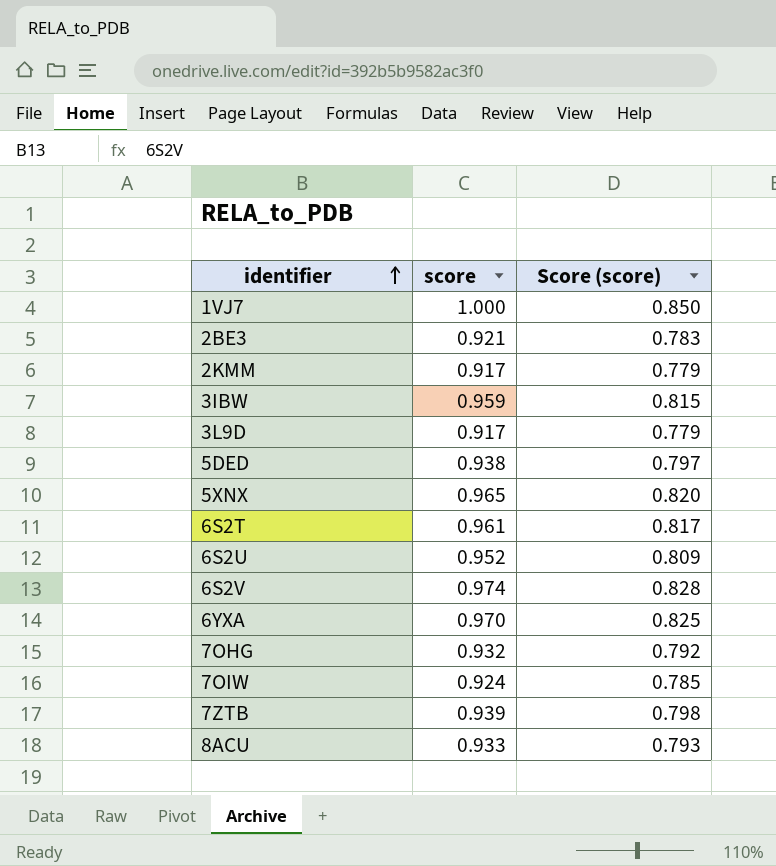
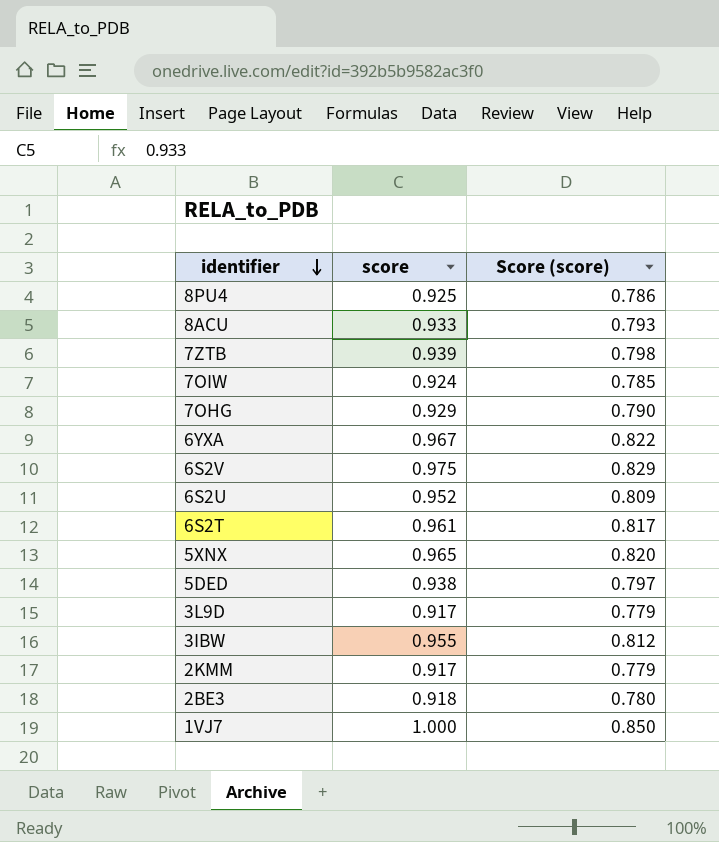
row order: identifier ascending -> identifier descending
row 8PU4: none -> 0.925 | 0.786
7OHG | score: 0.932 -> 0.929
7OHG | Score (score): 0.792 -> 0.790
6YXA | score: 0.970 -> 0.967
6YXA | Score (score): 0.825 -> 0.822
6S2V | score: 0.974 -> 0.975
6S2V | Score (score): 0.828 -> 0.829
3IBW | score: 0.959 -> 0.955
3IBW | Score (score): 0.815 -> 0.812
2BE3 | score: 0.921 -> 0.918
2BE3 | Score (score): 0.783 -> 0.780

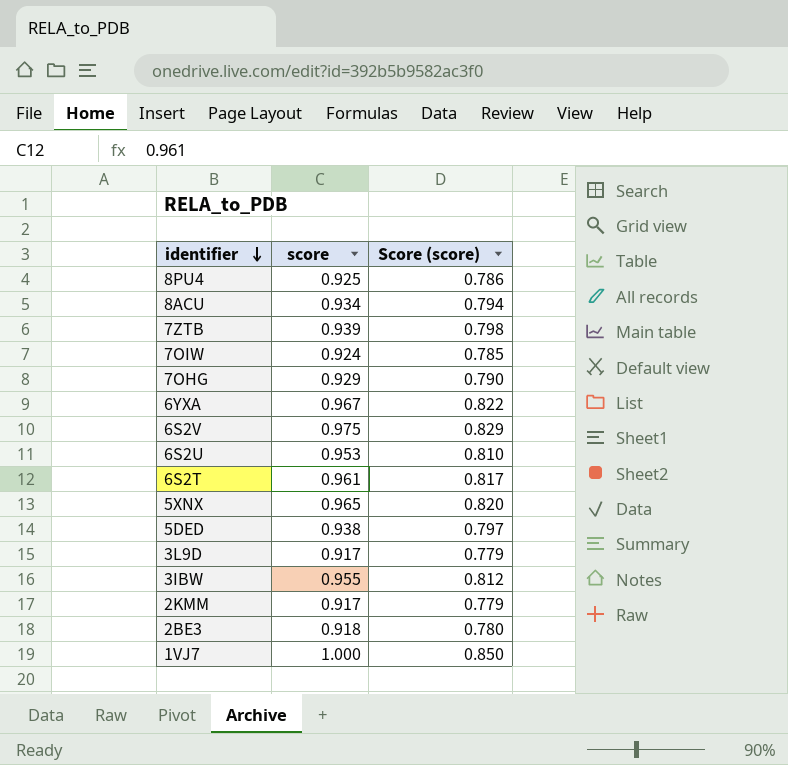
8ACU | score: 0.933 -> 0.934
8ACU | Score (score): 0.793 -> 0.794
6S2U | score: 0.952 -> 0.953
6S2U | Score (score): 0.809 -> 0.810

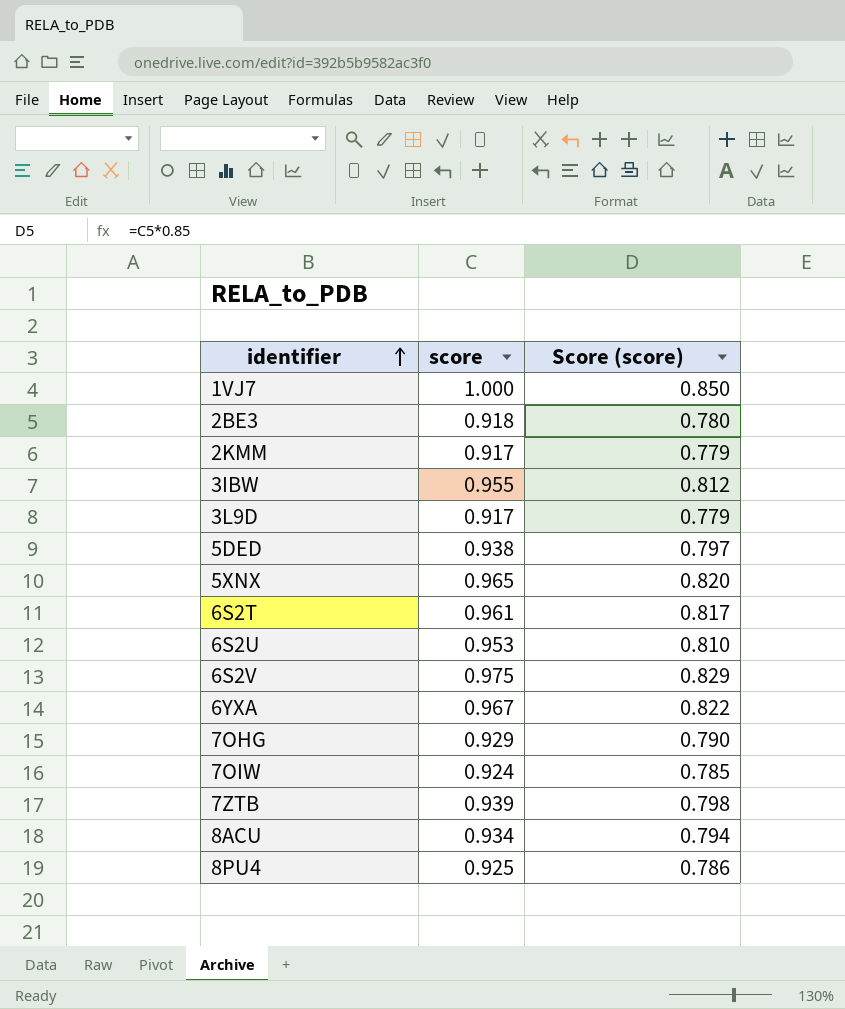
row order: identifier descending -> identifier ascending

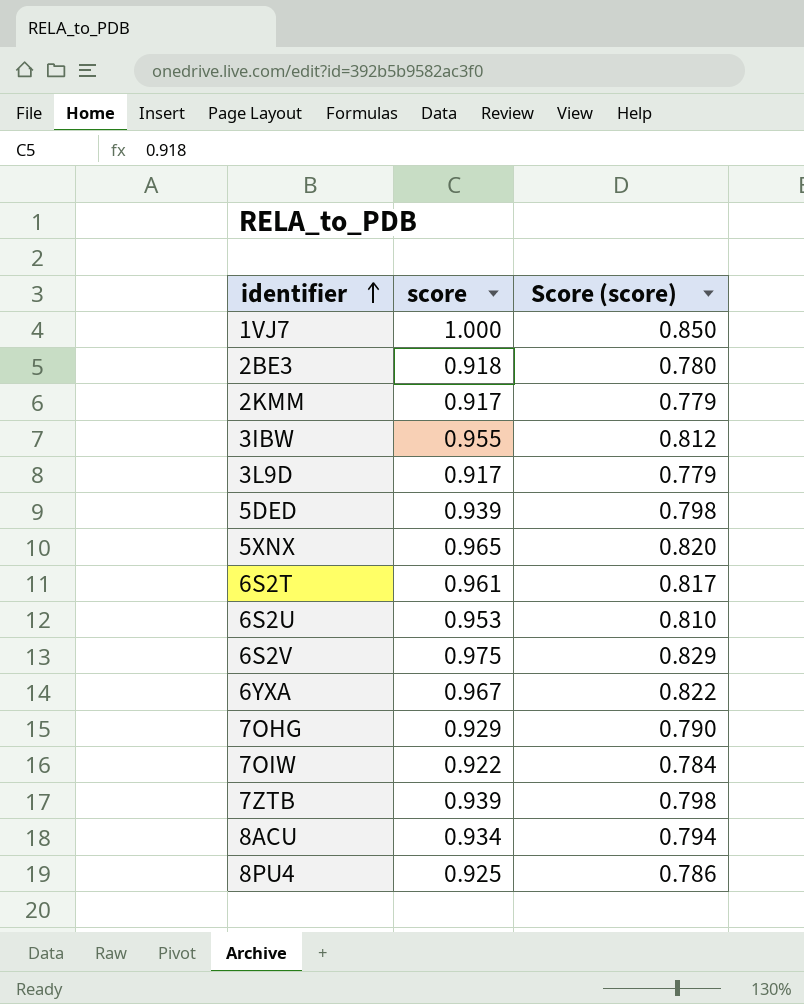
5DED | score: 0.938 -> 0.939
5DED | Score (score): 0.797 -> 0.798
7OIW | score: 0.924 -> 0.922
7OIW | Score (score): 0.785 -> 0.784

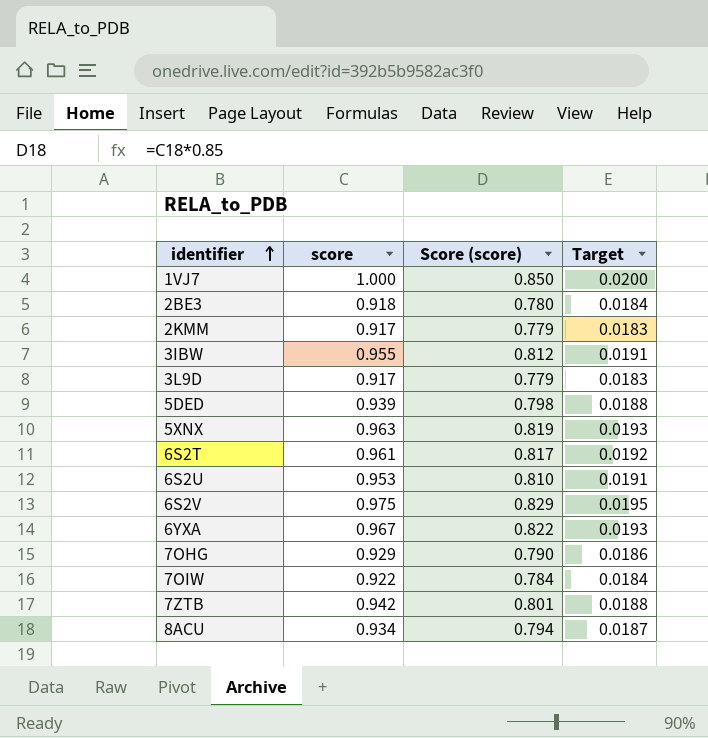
column Target | formula: none -> [score] * 0.02
row 8PU4: 0.925 | 0.786 -> none
5XNX | score: 0.965 -> 0.963
5XNX | Score (score): 0.820 -> 0.819
7ZTB | score: 0.939 -> 0.942
7ZTB | Score (score): 0.798 -> 0.801

